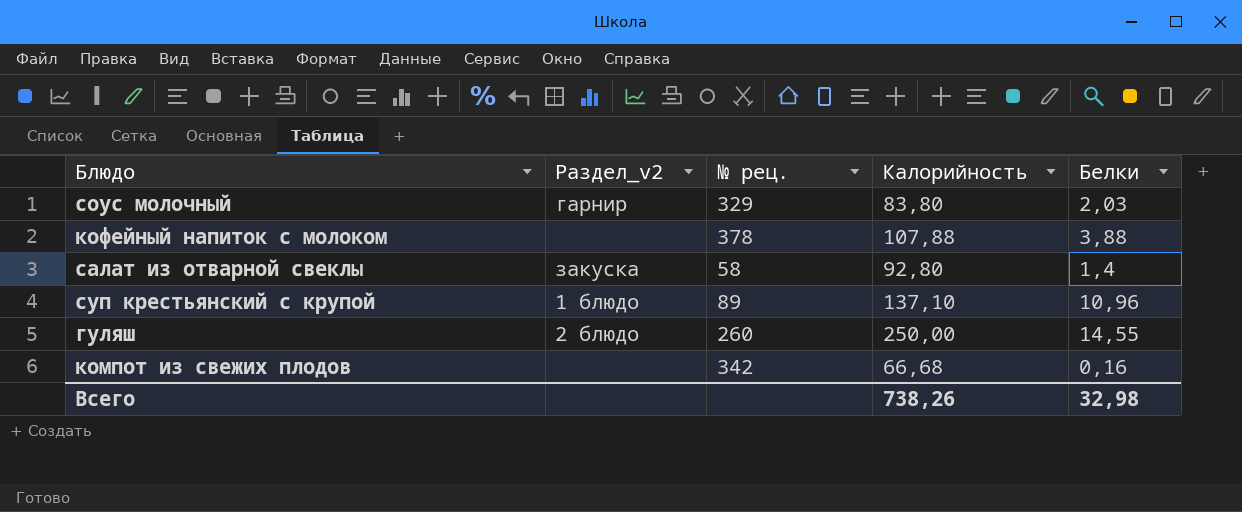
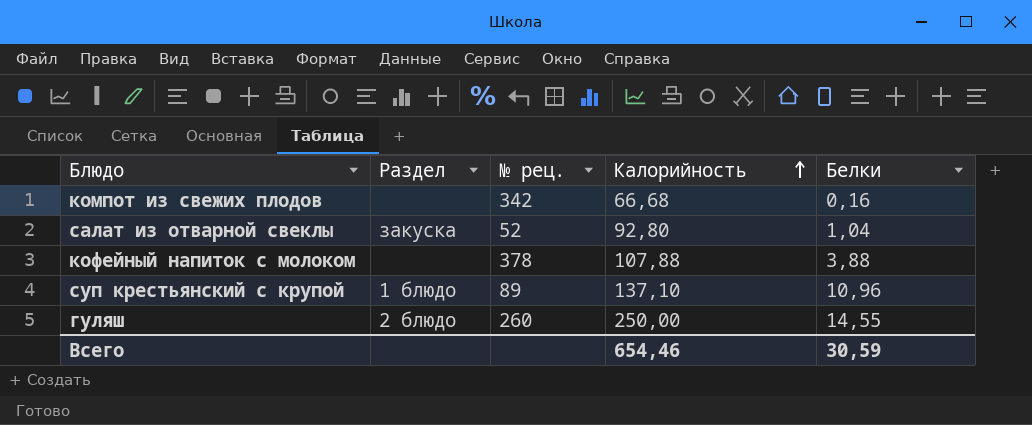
row order: none -> Калорийность ascending
column name: Раздел_v2 -> Раздел
row соус молочный: гарнир | 329 | 83,80 | 2,03 -> none
салат из отварной свеклы | № рец.: 58 -> 52
салат из отварной свеклы | Белки: 1,4 -> 1,04
Всего | Калорийность: 738,26 -> 654,46
Всего | Белки: 32,98 -> 30,59

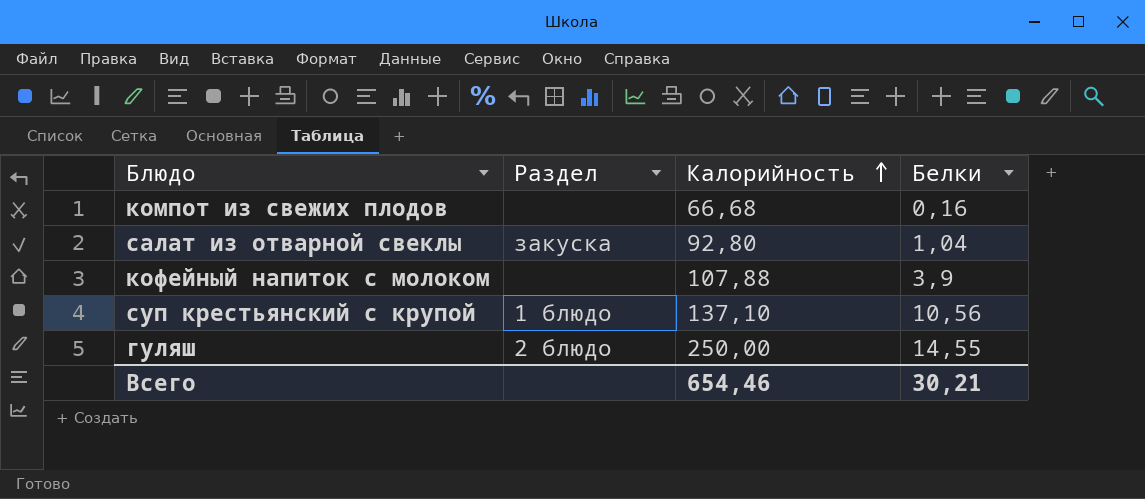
column № рец. | position: 3 -> none
кофейный напиток с молоком | Белки: 3,88 -> 3,9
суп крестьянский с крупой | Белки: 10,96 -> 10,56
Всего | Белки: 30,59 -> 30,21

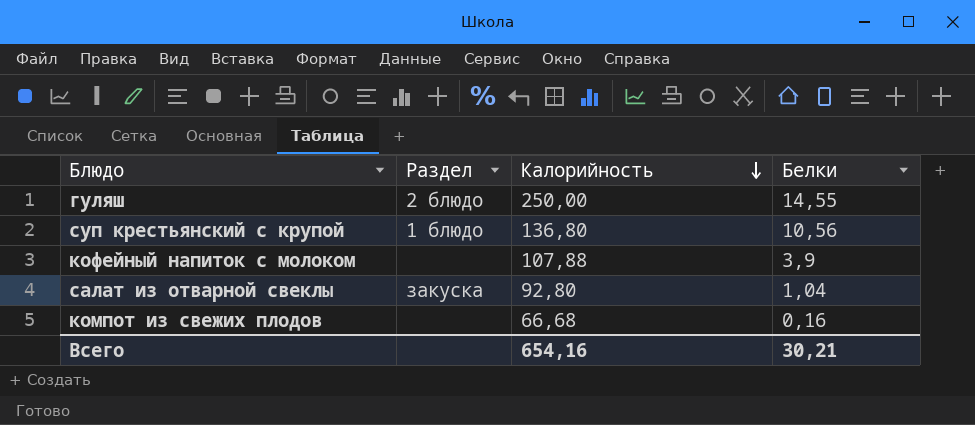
row order: Калорийность ascending -> Калорийность descending
суп крестьянский с крупой | Калорийность: 137,10 -> 136,80
Всего | Калорийность: 654,46 -> 654,16

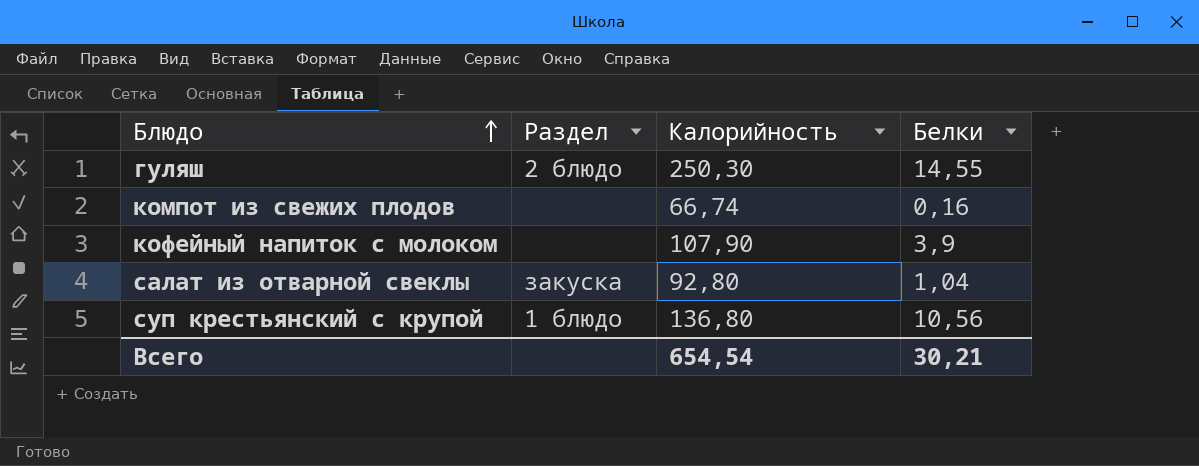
row order: Калорийность descending -> Блюдо ascending
гуляш | Калорийность: 250,00 -> 250,30
компот из свежих плодов | Калорийность: 66,68 -> 66,74
кофейный напиток с молоком | Калорийность: 107,88 -> 107,90
Всего | Калорийность: 654,16 -> 654,54

